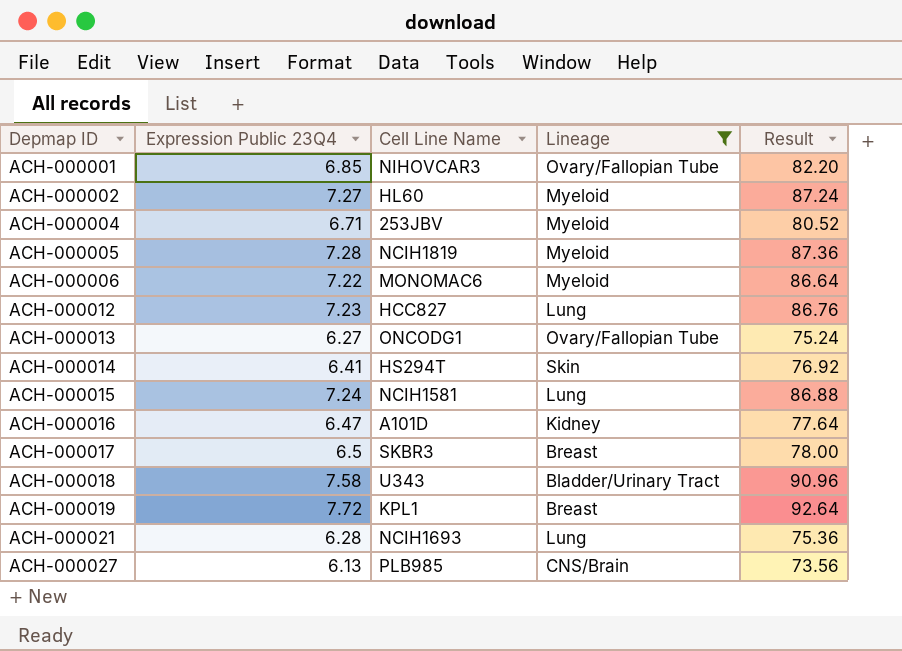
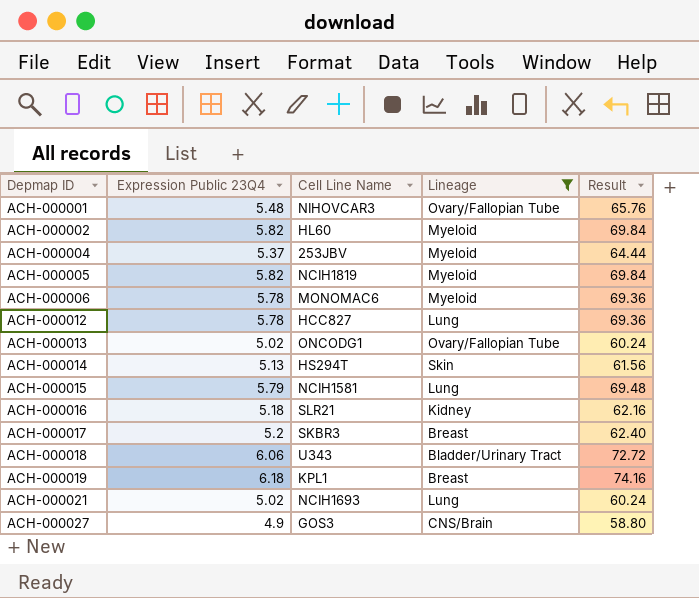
ACH-000001 | Expression Public 23Q4: 6.85 -> 5.48
ACH-000001 | Result: 82.20 -> 65.76
ACH-000002 | Expression Public 23Q4: 7.27 -> 5.82
ACH-000002 | Result: 87.24 -> 69.84
ACH-000004 | Expression Public 23Q4: 6.71 -> 5.37
ACH-000004 | Result: 80.52 -> 64.44
ACH-000005 | Expression Public 23Q4: 7.28 -> 5.82
ACH-000005 | Result: 87.36 -> 69.84
ACH-000006 | Expression Public 23Q4: 7.22 -> 5.78
ACH-000006 | Result: 86.64 -> 69.36
ACH-000012 | Expression Public 23Q4: 7.23 -> 5.78
ACH-000012 | Result: 86.76 -> 69.36
ACH-000013 | Expression Public 23Q4: 6.27 -> 5.02
ACH-000013 | Result: 75.24 -> 60.24
ACH-000014 | Expression Public 23Q4: 6.41 -> 5.13
ACH-000014 | Result: 76.92 -> 61.56
ACH-000015 | Expression Public 23Q4: 7.24 -> 5.79
ACH-000015 | Result: 86.88 -> 69.48
ACH-000016 | Expression Public 23Q4: 6.47 -> 5.18
ACH-000016 | Cell Line Name: A101D -> SLR21
ACH-000016 | Result: 77.64 -> 62.16
ACH-000017 | Expression Public 23Q4: 6.5 -> 5.2
ACH-000017 | Result: 78.00 -> 62.40
ACH-000018 | Expression Public 23Q4: 7.58 -> 6.06
ACH-000018 | Result: 90.96 -> 72.72
ACH-000019 | Expression Public 23Q4: 7.72 -> 6.18
ACH-000019 | Result: 92.64 -> 74.16
ACH-000021 | Expression Public 23Q4: 6.28 -> 5.02
ACH-000021 | Result: 75.36 -> 60.24
ACH-000027 | Expression Public 23Q4: 6.13 -> 4.9
ACH-000027 | Cell Line Name: PLB985 -> GOS3
ACH-000027 | Result: 73.56 -> 58.80

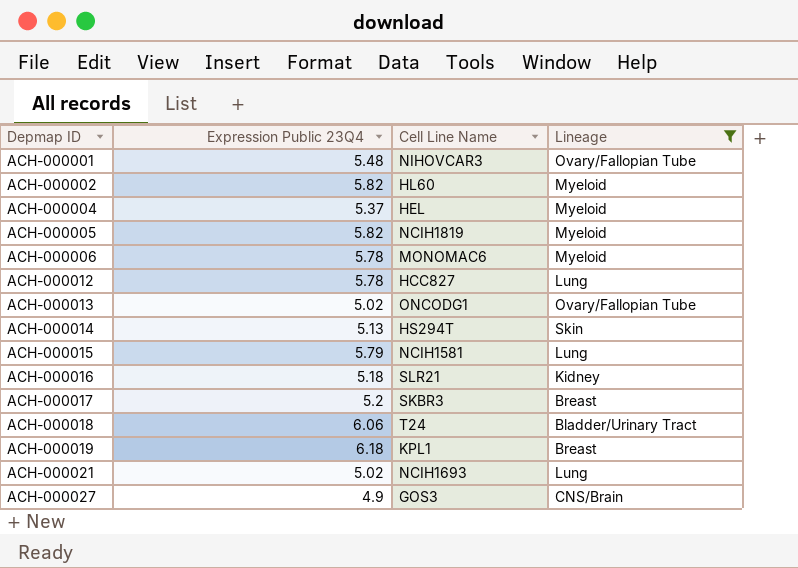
column Result | formula: [Expression Public 23Q4] * 12 -> none
ACH-000004 | Cell Line Name: 253JBV -> HEL
ACH-000018 | Cell Line Name: U343 -> T24

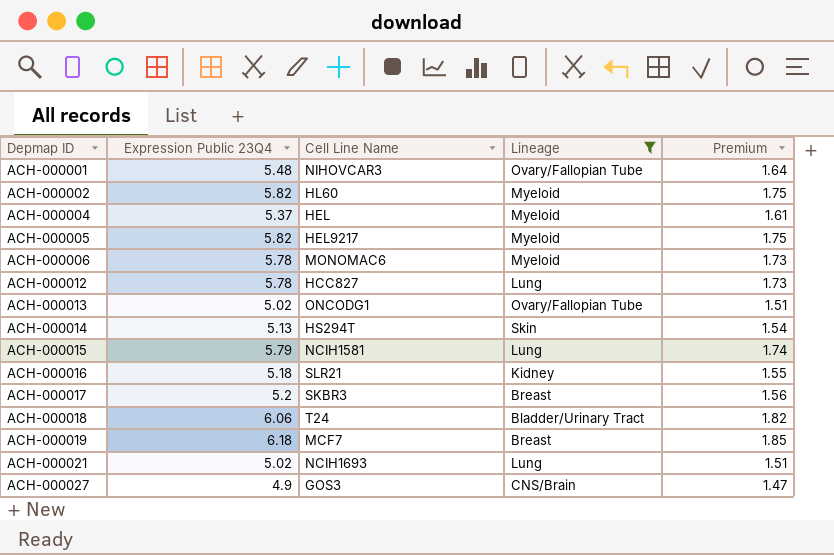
column Premium | formula: none -> [Expression Public 23Q4] * 0.3
ACH-000005 | Cell Line Name: NCIH1819 -> HEL9217
ACH-000019 | Cell Line Name: KPL1 -> MCF7

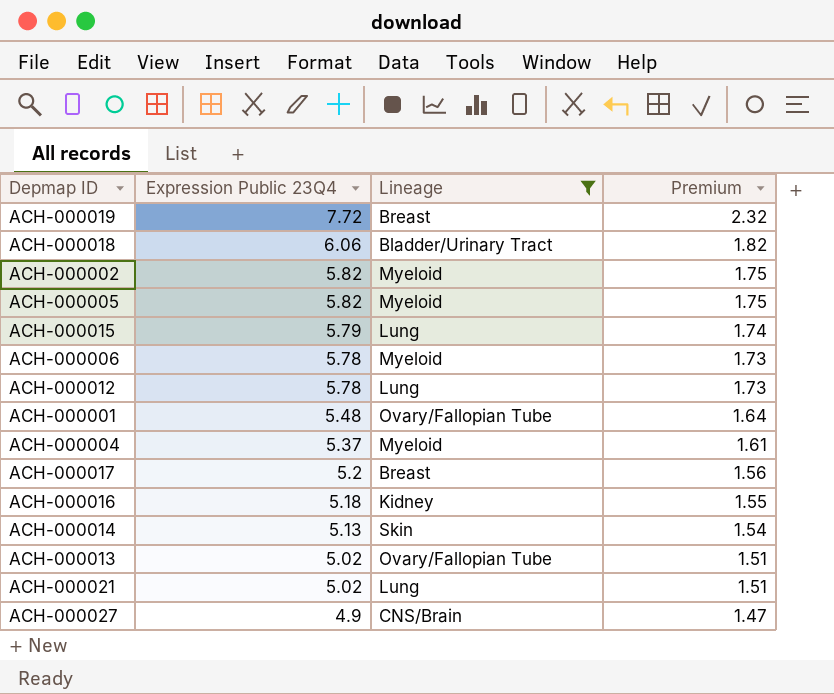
row order: Depmap ID ascending -> Expression Public 23Q4 descending
column Cell Line Name | position: 3 -> none
ACH-000019 | Expression Public 23Q4: 6.18 -> 7.72
ACH-000019 | Premium: 1.85 -> 2.32

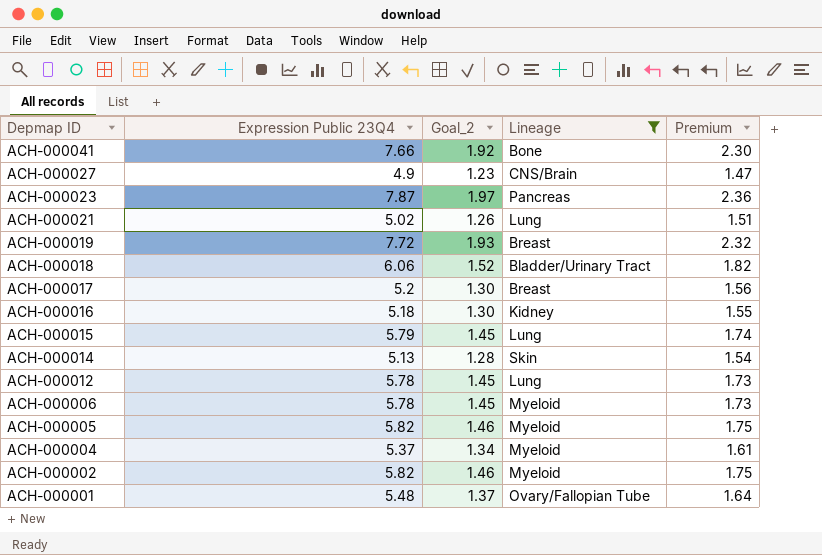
row order: Expression Public 23Q4 descending -> Depmap ID descending
column Goal_2 | formula: none -> [Expression Public 23Q4] * 0.25
row ACH-000013: 5.02 | Ovary/Fallopian Tube | 1.51 -> none
row ACH-000041: none -> 7.66 | 1.92 | Bone | 2.30
row ACH-000023: none -> 7.87 | 1.97 | Pancreas | 2.36

